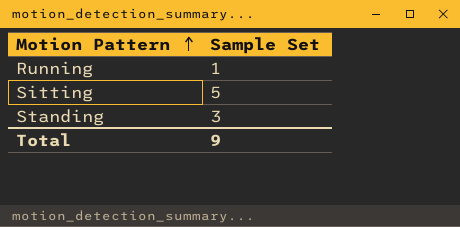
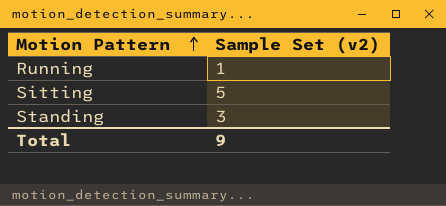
column name: Sample Set -> Sample Set (v2)

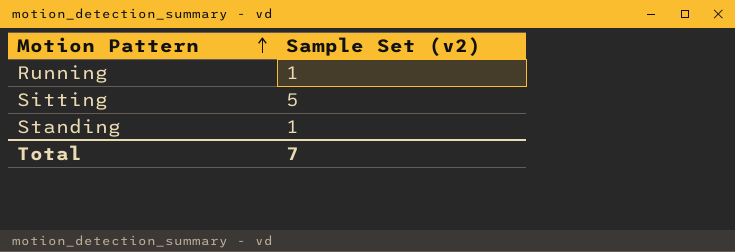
Standing | Sample Set (v2): 3 -> 1
Total | Sample Set (v2): 9 -> 7

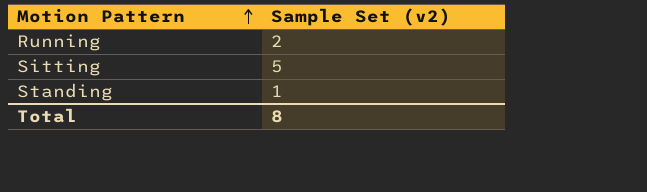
Running | Sample Set (v2): 1 -> 2
Total | Sample Set (v2): 7 -> 8

